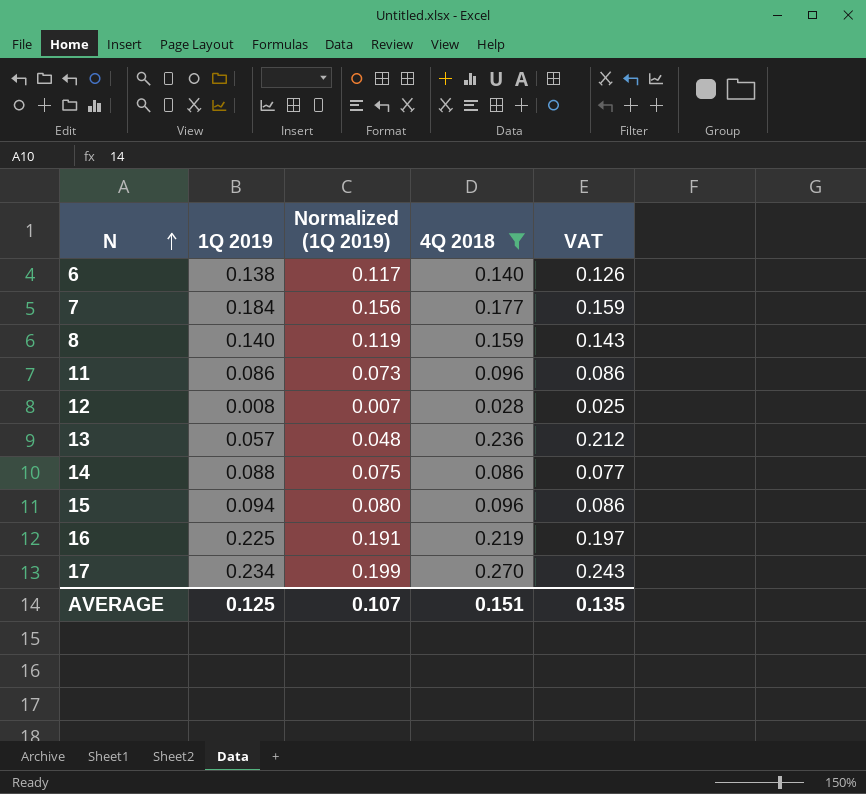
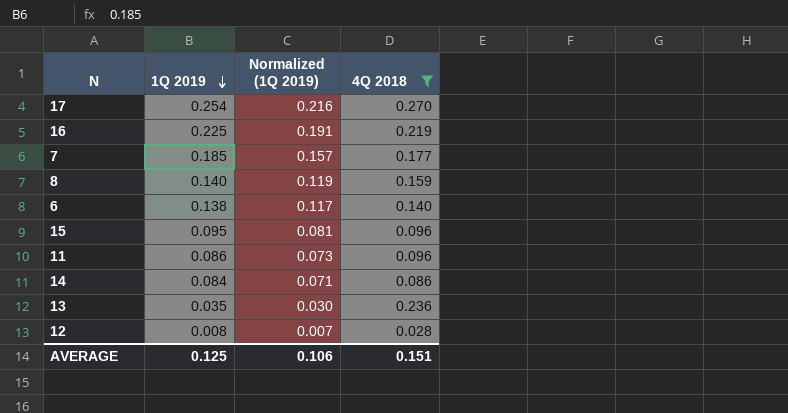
row order: N ascending -> 1Q 2019 descending
column VAT | formula: [4Q 2018] * 0.9 -> none
17 | 1Q 2019: 0.234 -> 0.254
17 | Normalized (1Q 2019): 0.199 -> 0.216
7 | 1Q 2019: 0.184 -> 0.185
7 | Normalized (1Q 2019): 0.156 -> 0.157
15 | 1Q 2019: 0.094 -> 0.095
15 | Normalized (1Q 2019): 0.080 -> 0.081
14 | 1Q 2019: 0.088 -> 0.084
14 | Normalized (1Q 2019): 0.075 -> 0.071
13 | 1Q 2019: 0.057 -> 0.035
13 | Normalized (1Q 2019): 0.048 -> 0.030
AVERAGE | Normalized (1Q 2019): 0.107 -> 0.106

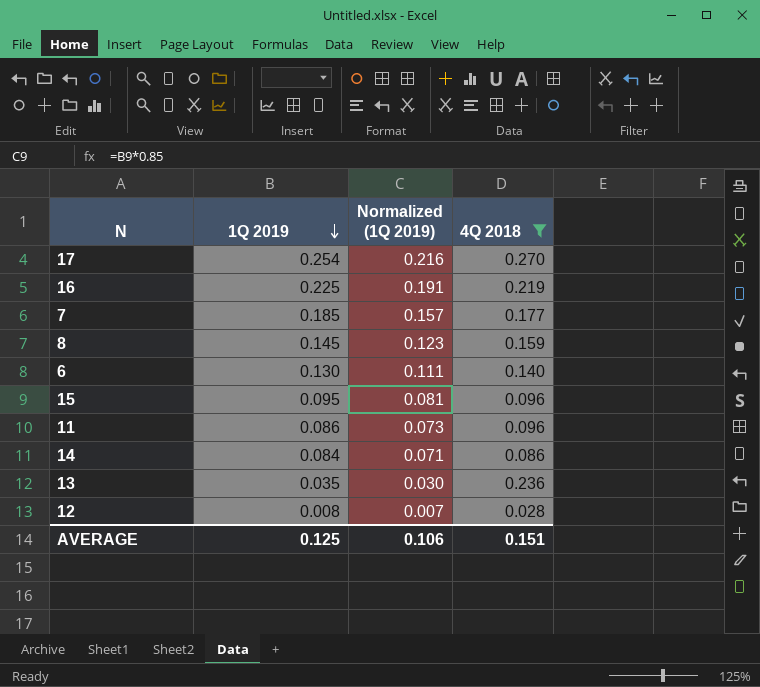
8 | 1Q 2019: 0.140 -> 0.145
8 | Normalized (1Q 2019): 0.119 -> 0.123
6 | 1Q 2019: 0.138 -> 0.130
6 | Normalized (1Q 2019): 0.117 -> 0.111

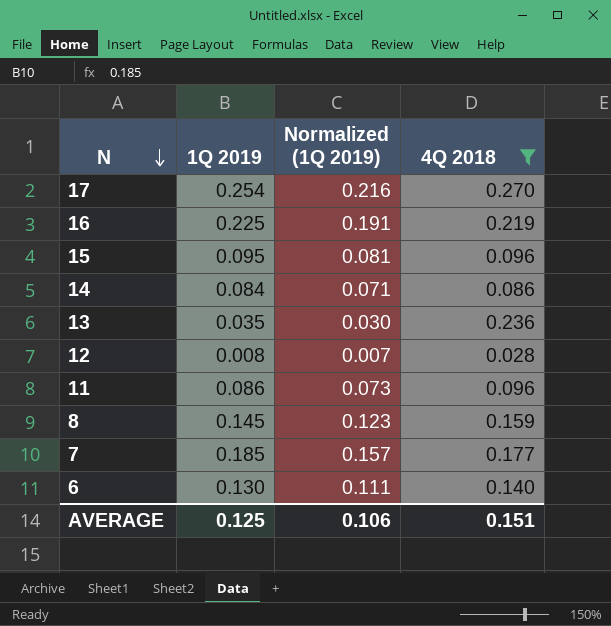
row order: 1Q 2019 descending -> N descending

